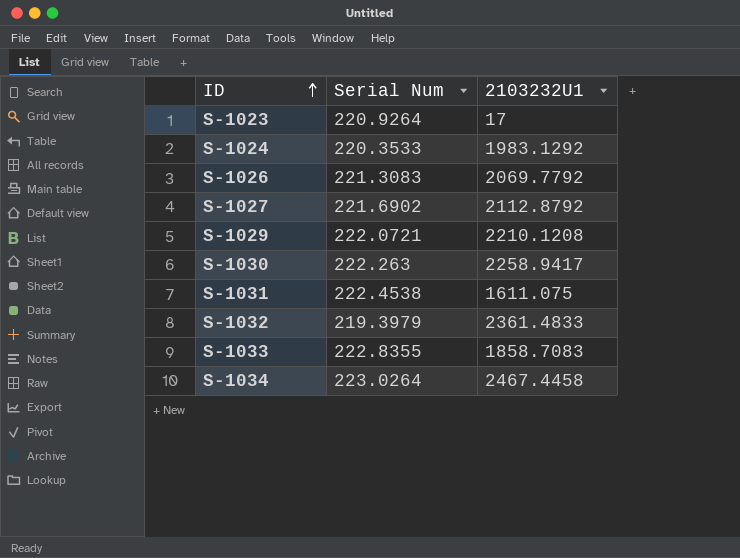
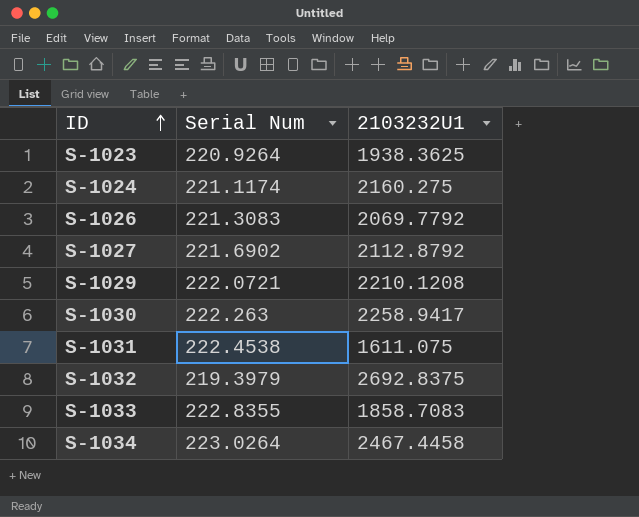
S-1023 | 2103232U1: 17 -> 1938.3625
S-1024 | Serial Num: 220.3533 -> 221.1174
S-1024 | 2103232U1: 1983.1292 -> 2160.275
S-1032 | 2103232U1: 2361.4833 -> 2692.8375

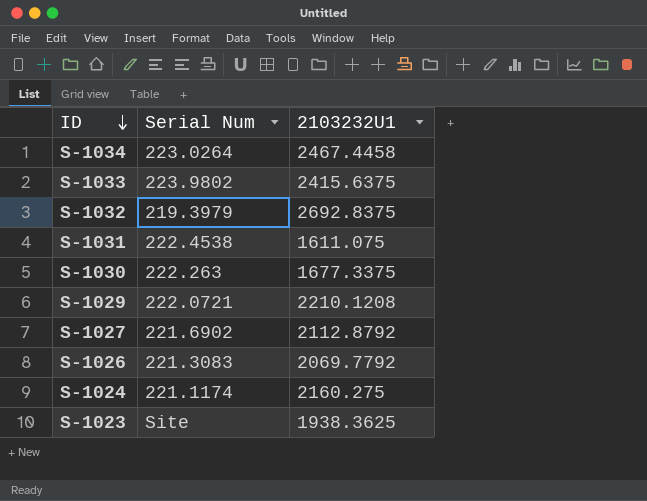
row order: ID ascending -> ID descending
S-1033 | Serial Num: 222.8355 -> 223.9802
S-1033 | 2103232U1: 1858.7083 -> 2415.6375
S-1030 | 2103232U1: 2258.9417 -> 1677.3375
S-1023 | Serial Num: 220.9264 -> Site

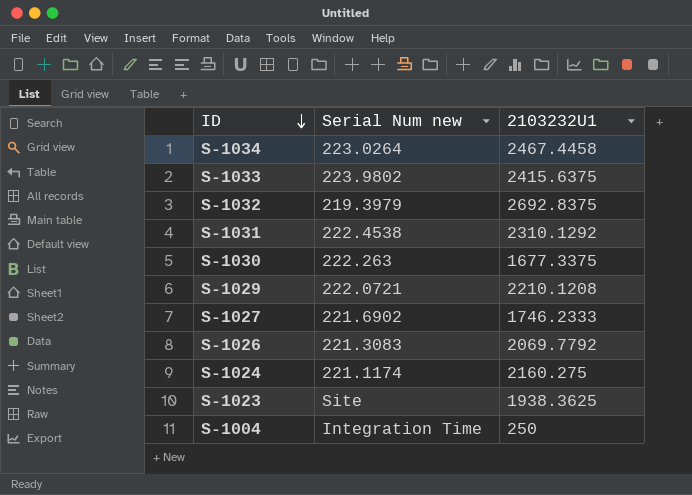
column name: Serial Num -> Serial Num new
S-1031 | 2103232U1: 1611.075 -> 2310.1292
S-1027 | 2103232U1: 2112.8792 -> 1746.2333
row S-1004: none -> Integration Time | 250

